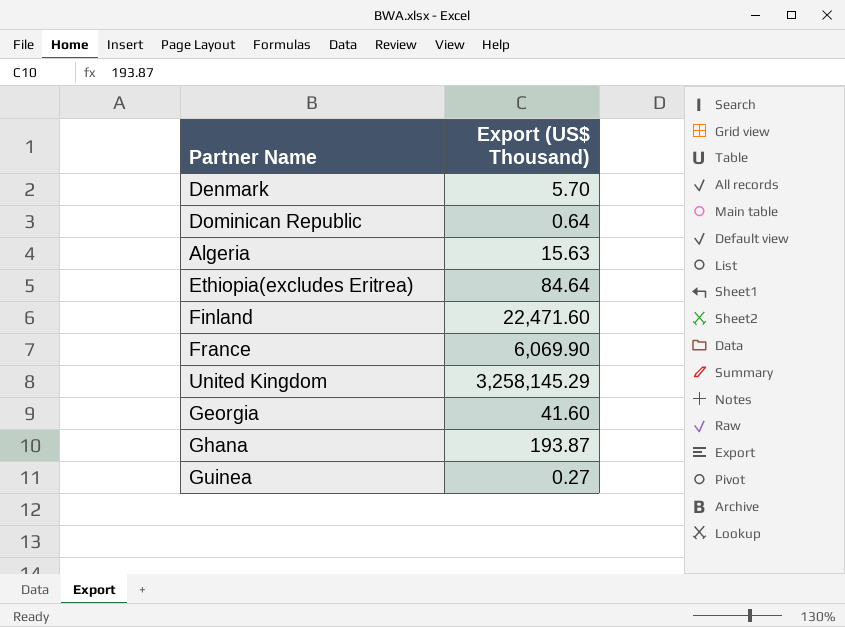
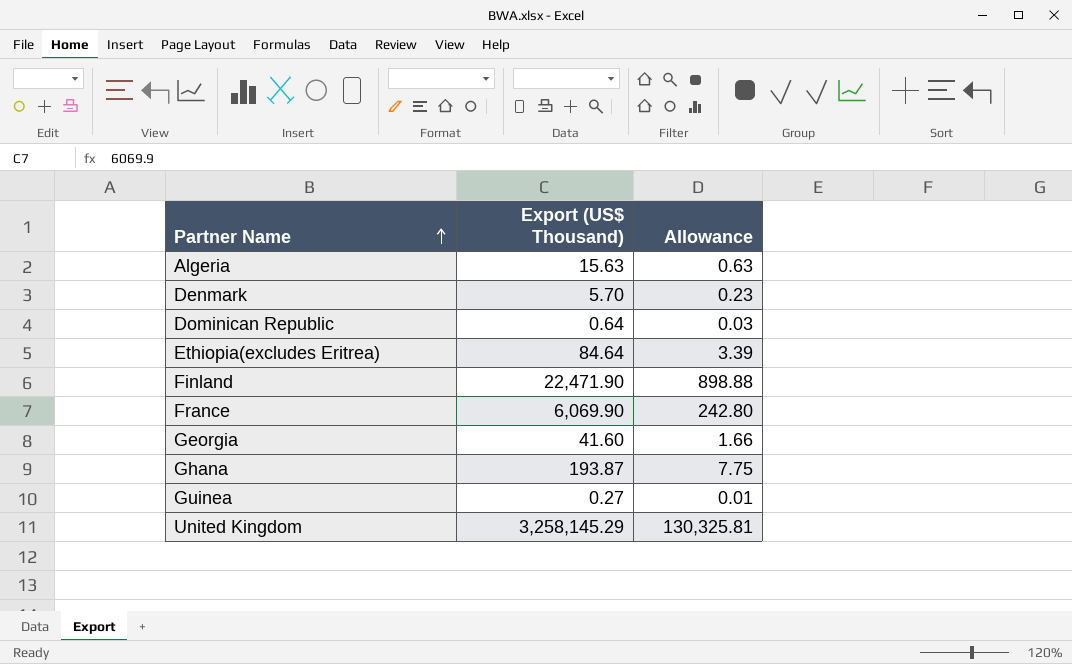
row order: none -> Partner Name ascending
column Allowance | formula: none -> [Export (US$ Thousand)] * 0.04
Finland | Export (US$ Thousand): 22,471.60 -> 22,471.90

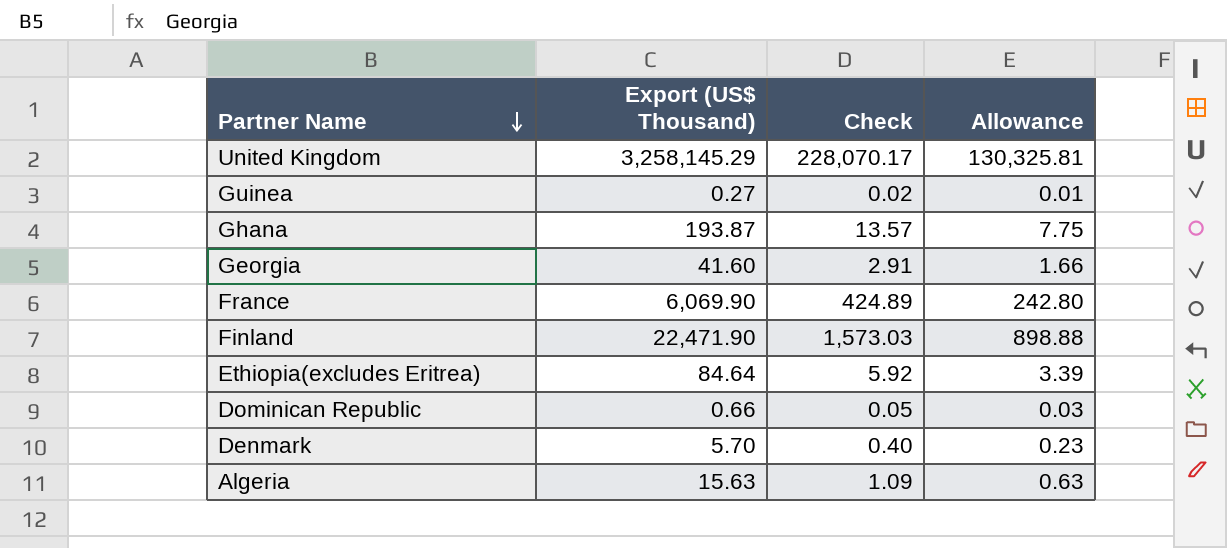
row order: Partner Name ascending -> Partner Name descending
column Check | formula: none -> [Export (US$ Thousand)] * 0.07
Dominican Republic | Export (US$ Thousand): 0.64 -> 0.66

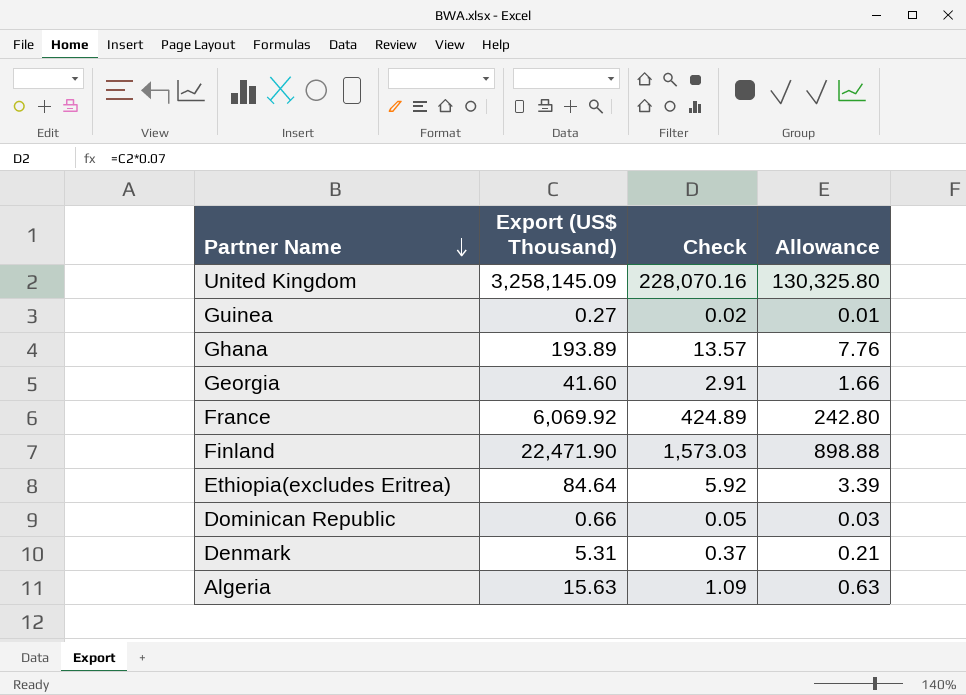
United Kingdom | Export (US$ Thousand): 3,258,145.29 -> 3,258,145.09
United Kingdom | Check: 228,070.17 -> 228,070.16
United Kingdom | Allowance: 130,325.81 -> 130,325.80
Ghana | Export (US$ Thousand): 193.87 -> 193.89
Ghana | Allowance: 7.75 -> 7.76
France | Export (US$ Thousand): 6,069.90 -> 6,069.92
Denmark | Export (US$ Thousand): 5.70 -> 5.31
Denmark | Check: 0.40 -> 0.37
Denmark | Allowance: 0.23 -> 0.21

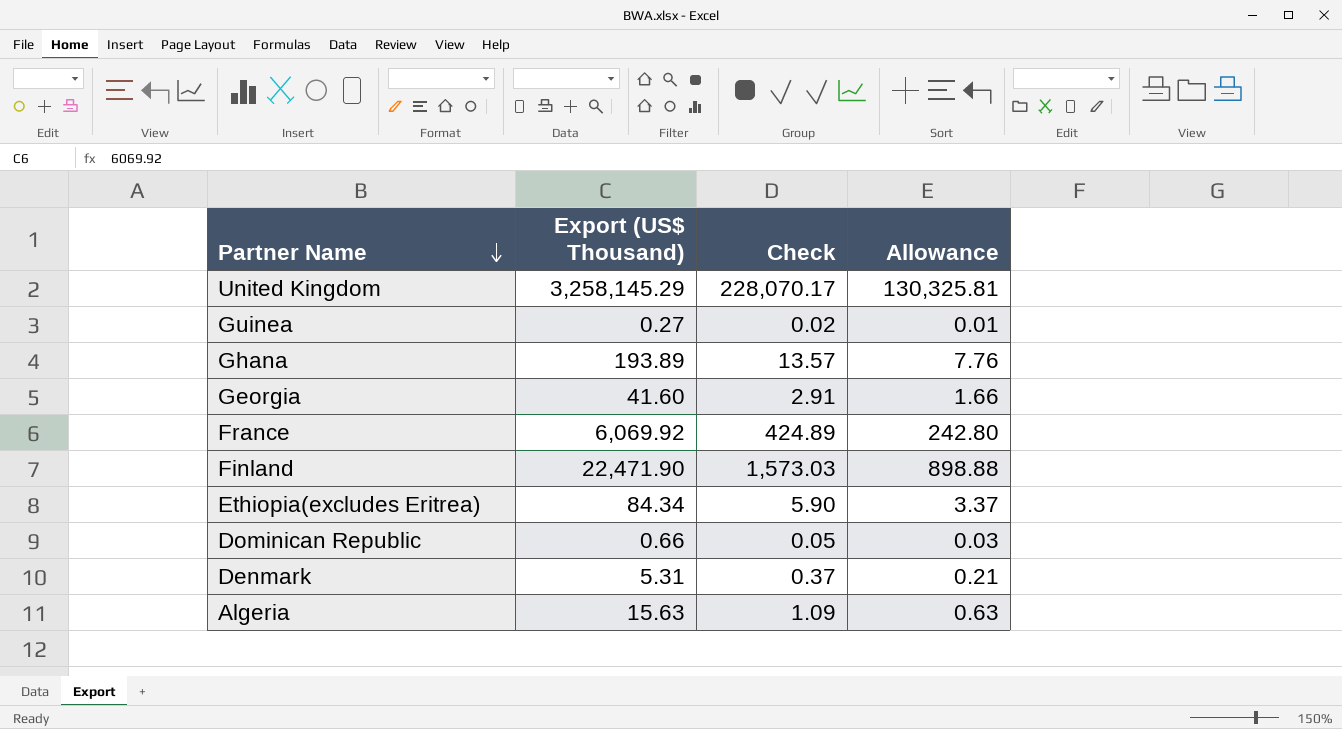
United Kingdom | Export (US$ Thousand): 3,258,145.09 -> 3,258,145.29
United Kingdom | Check: 228,070.16 -> 228,070.17
United Kingdom | Allowance: 130,325.80 -> 130,325.81
Ethiopia(excludes Eritrea) | Export (US$ Thousand): 84.64 -> 84.34
Ethiopia(excludes Eritrea) | Check: 5.92 -> 5.90
Ethiopia(excludes Eritrea) | Allowance: 3.39 -> 3.37

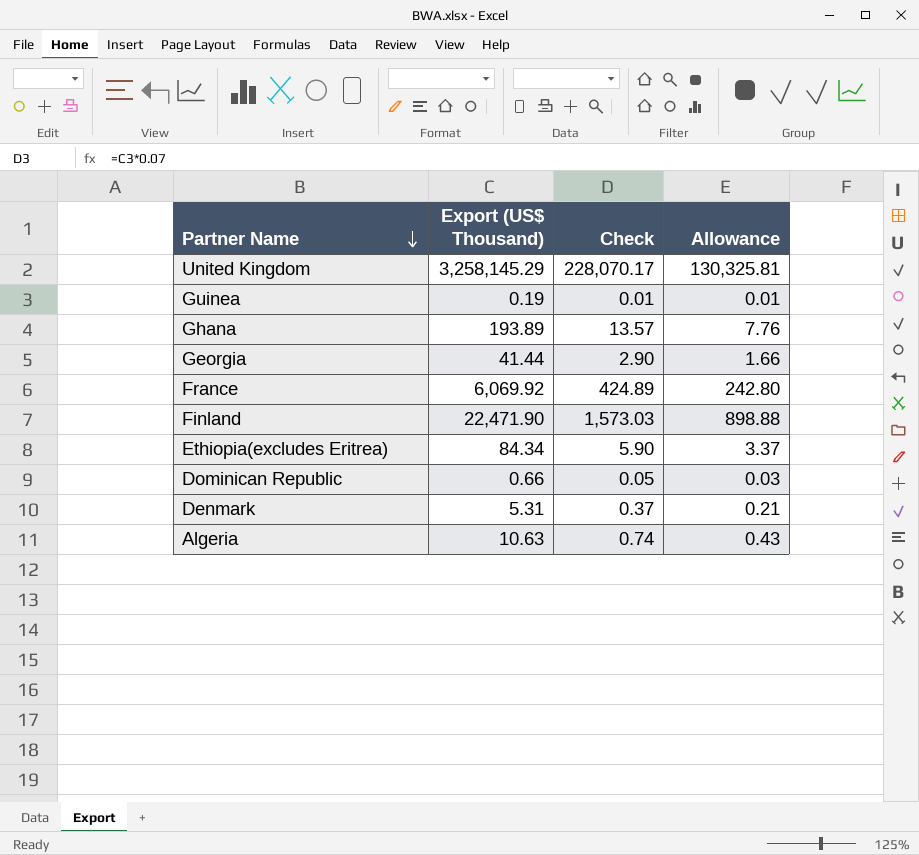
Guinea | Export (US$ Thousand): 0.27 -> 0.19
Guinea | Check: 0.02 -> 0.01
Georgia | Export (US$ Thousand): 41.60 -> 41.44
Georgia | Check: 2.91 -> 2.90
Algeria | Export (US$ Thousand): 15.63 -> 10.63
Algeria | Check: 1.09 -> 0.74
Algeria | Allowance: 0.63 -> 0.43

